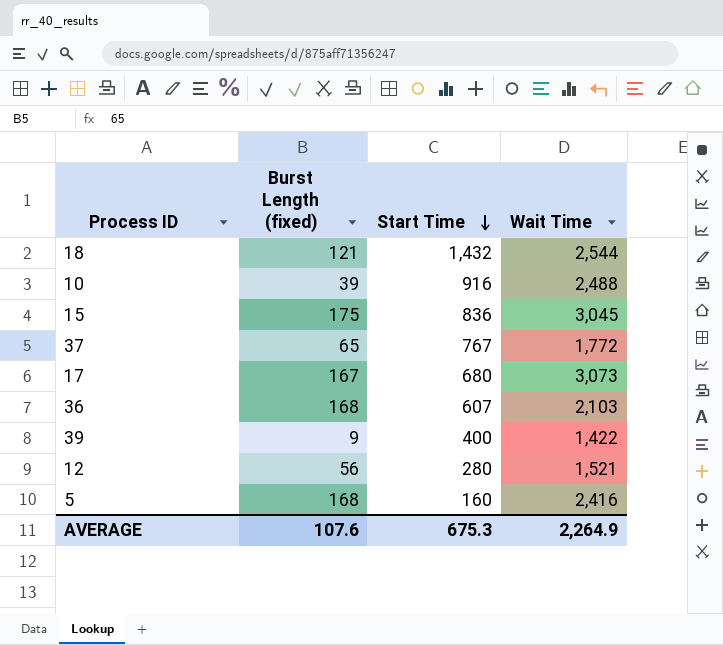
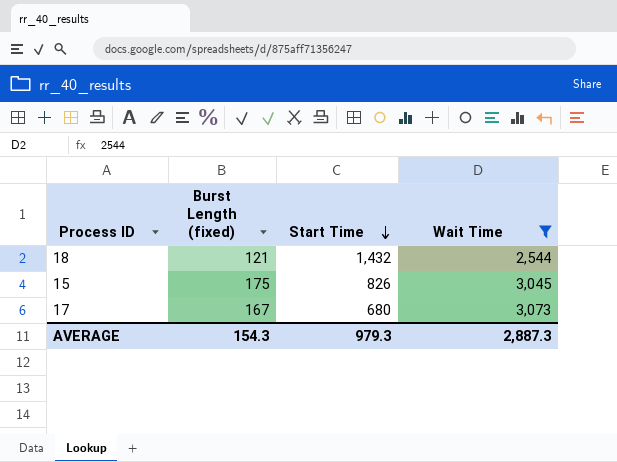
filter: none -> Wait Time >= 2,544
15 | Start Time: 836 -> 826
AVERAGE | Burst Length (fixed): 107.6 -> 154.3
AVERAGE | Start Time: 675.3 -> 979.3
AVERAGE | Wait Time: 2,264.9 -> 2,887.3

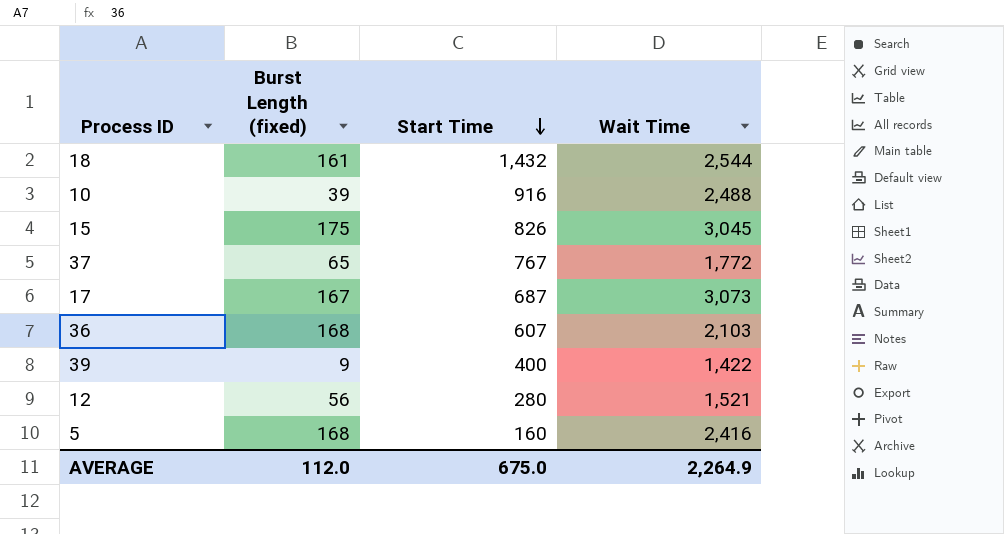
filter: Wait Time >= 2,544 -> none
18 | Burst Length (fixed): 121 -> 161
17 | Start Time: 680 -> 687
AVERAGE | Burst Length (fixed): 154.3 -> 112.0
AVERAGE | Start Time: 979.3 -> 675.0
AVERAGE | Wait Time: 2,887.3 -> 2,264.9

